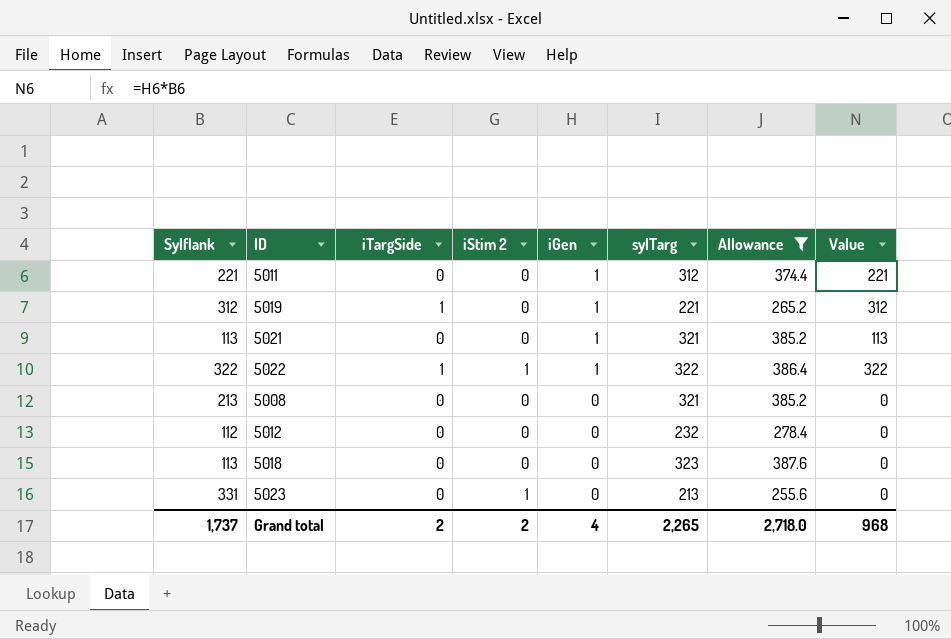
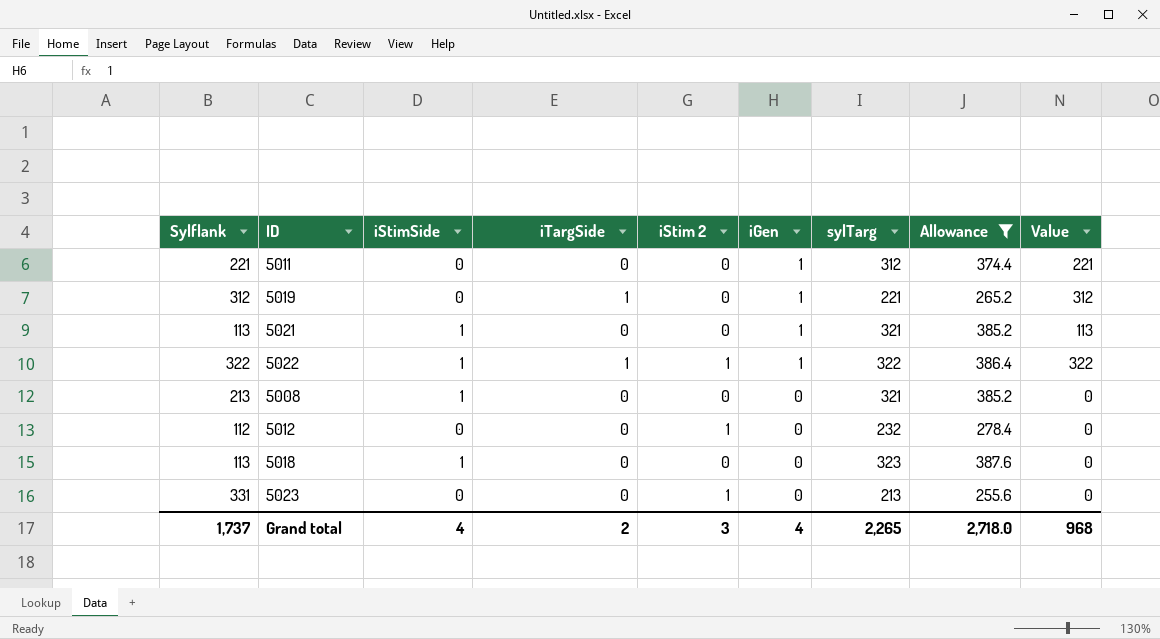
column iStimSide | position: none -> 3
5012 | iStim 2: 0 -> 1
Grand total | iStim 2: 2 -> 3

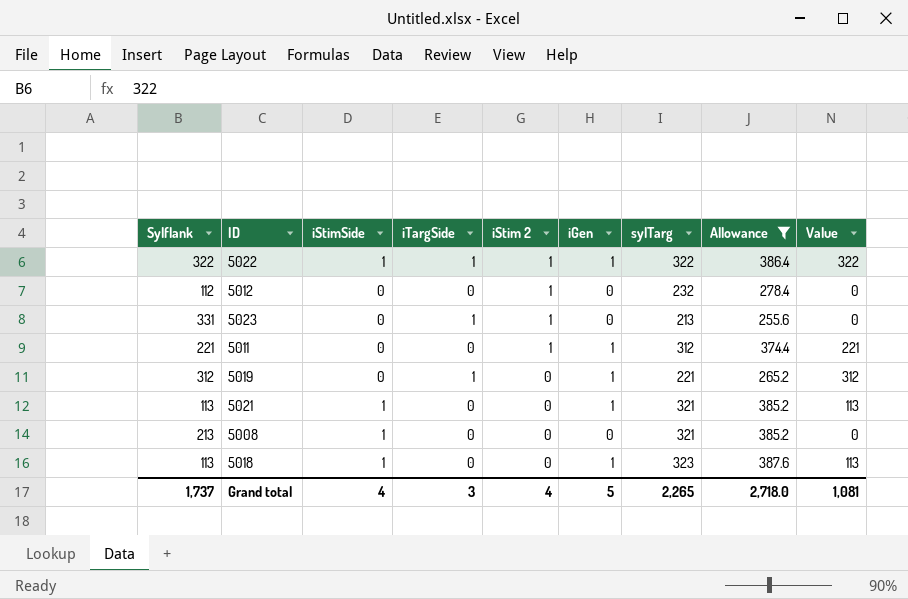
row order: iGen descending -> iStim 2 descending
5023 | iTargSide: 0 -> 1
5011 | iStim 2: 0 -> 1
5018 | iGen: 0 -> 1
5018 | Value: 0 -> 113
Grand total | iTargSide: 2 -> 3
Grand total | iStim 2: 3 -> 4
Grand total | iGen: 4 -> 5
Grand total | Value: 968 -> 1,081

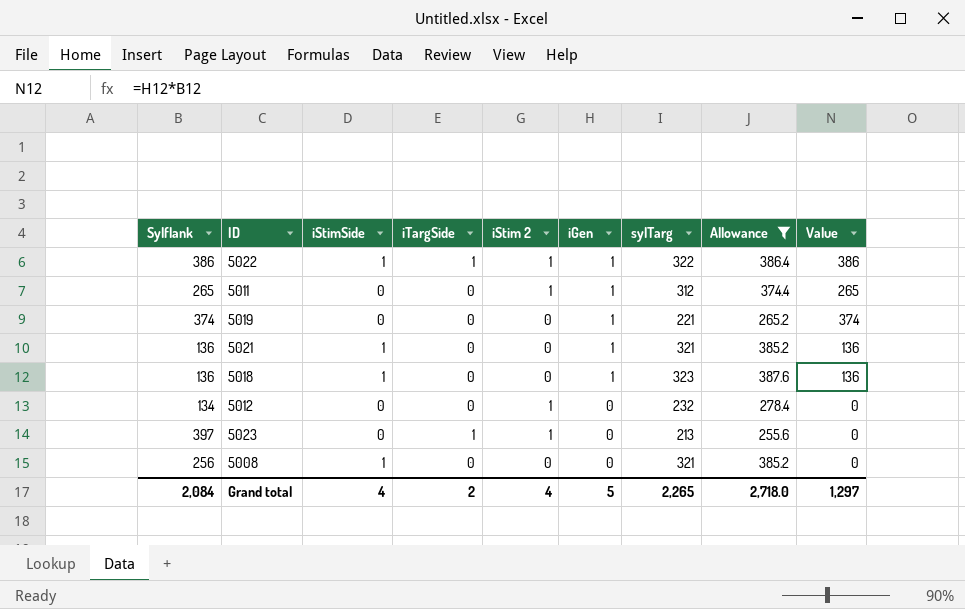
row order: iStim 2 descending -> iGen descending
5022 | Sylflank: 322 -> 386
5022 | Value: 322 -> 386
5011 | Sylflank: 221 -> 265
5011 | Value: 221 -> 265
5019 | Sylflank: 312 -> 374
5019 | iTargSide: 1 -> 0
5019 | Value: 312 -> 374
5021 | Sylflank: 113 -> 136
5021 | Value: 113 -> 136
5018 | Sylflank: 113 -> 136
5018 | Value: 113 -> 136
5012 | Sylflank: 112 -> 134
5023 | Sylflank: 331 -> 397
5008 | Sylflank: 213 -> 256
Grand total | Sylflank: 1,737 -> 2,084
Grand total | iTargSide: 3 -> 2
Grand total | Value: 1,081 -> 1,297

